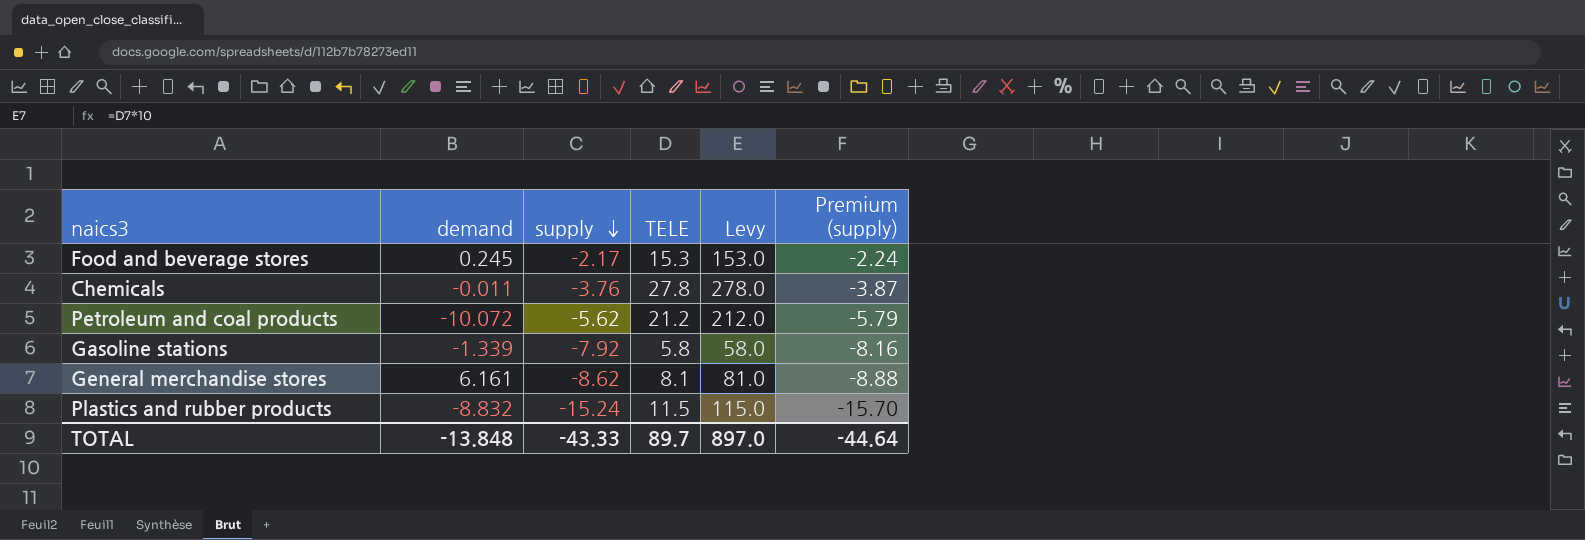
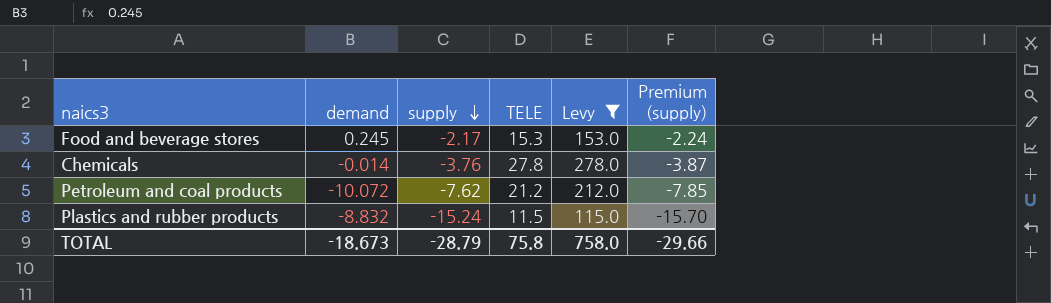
filter: none -> Levy >= 115.0
Chemicals | demand: -0.011 -> -0.014
Petroleum and coal products | supply: -5.62 -> -7.62
Petroleum and coal products | Premium (supply): -5.79 -> -7.85
TOTAL | demand: -13.848 -> -18.673
TOTAL | supply: -43.33 -> -28.79
TOTAL | TELE: 89.7 -> 75.8
TOTAL | Levy: 897.0 -> 758.0
TOTAL | Premium (supply): -44.64 -> -29.66

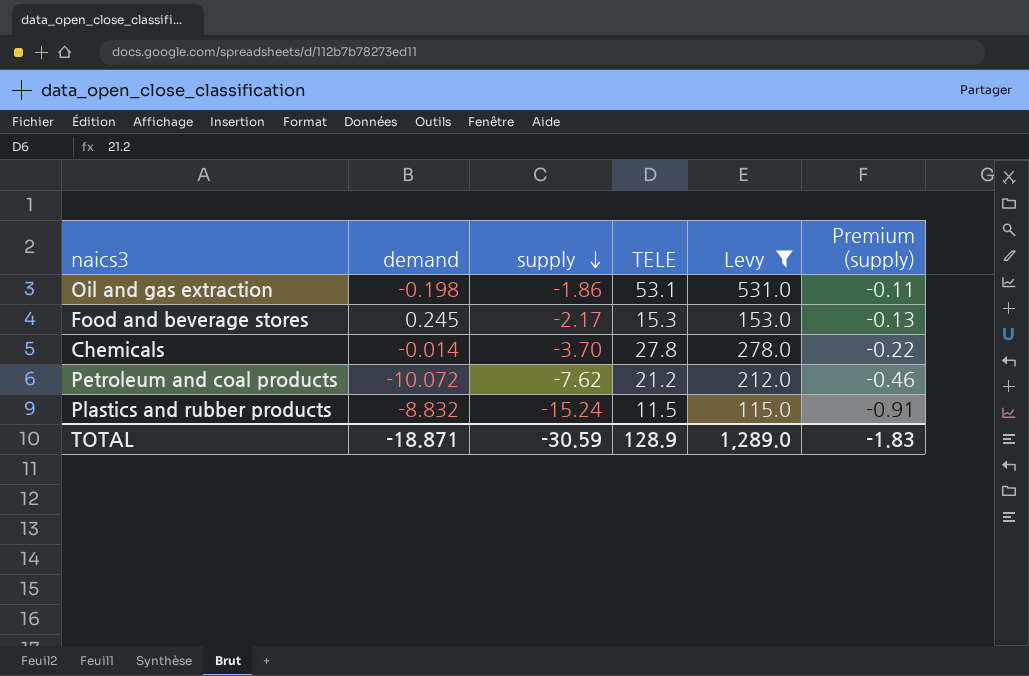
column Premium (supply) | formula: [supply] * 1.03 -> [supply] * 0.06
row Oil and gas extraction: none -> -0.198 | -1.86 | 53.1 | 531.0 | -0.11
Chemicals | supply: -3.76 -> -3.70
TOTAL | demand: -18.673 -> -18.871
TOTAL | supply: -28.79 -> -30.59
TOTAL | TELE: 75.8 -> 128.9
TOTAL | Levy: 758.0 -> 1,289.0
TOTAL | Premium (supply): -29.66 -> -1.83

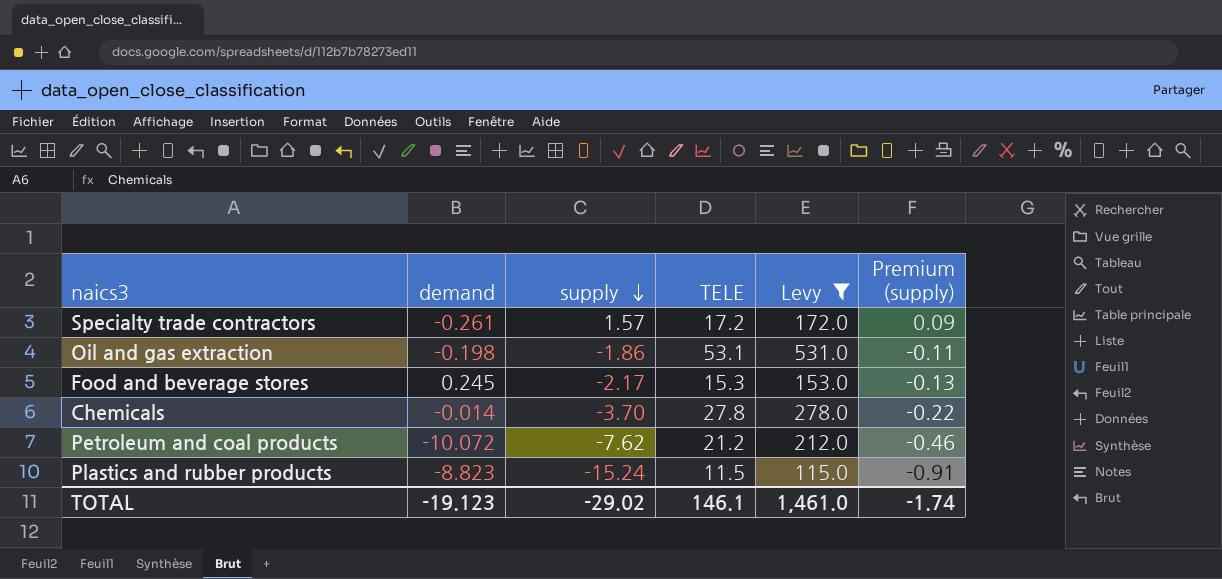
row Specialty trade contractors: none -> -0.261 | 1.57 | 17.2 | 172.0 | 0.09
Plastics and rubber products | demand: -8.832 -> -8.823
TOTAL | demand: -18.871 -> -19.123
TOTAL | supply: -30.59 -> -29.02
TOTAL | TELE: 128.9 -> 146.1
TOTAL | Levy: 1,289.0 -> 1,461.0
TOTAL | Premium (supply): -1.83 -> -1.74

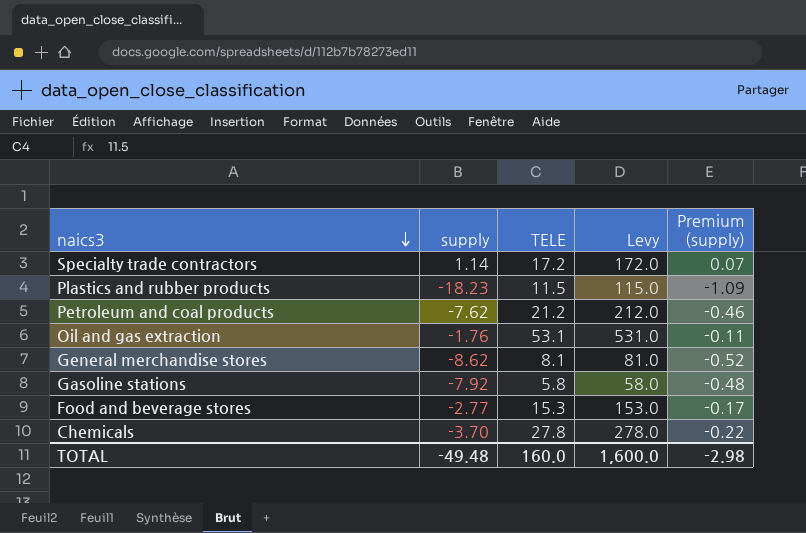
filter: Levy >= 115.0 -> none
row order: supply descending -> naics3 descending
column demand | position: 2 -> none
Specialty trade contractors | supply: 1.57 -> 1.14
Specialty trade contractors | Premium (supply): 0.09 -> 0.07
Plastics and rubber products | supply: -15.24 -> -18.23
Plastics and rubber products | Premium (supply): -0.91 -> -1.09
Oil and gas extraction | supply: -1.86 -> -1.76
Food and beverage stores | supply: -2.17 -> -2.77
Food and beverage stores | Premium (supply): -0.13 -> -0.17
TOTAL | supply: -29.02 -> -49.48
TOTAL | TELE: 146.1 -> 160.0
TOTAL | Levy: 1,461.0 -> 1,600.0
TOTAL | Premium (supply): -1.74 -> -2.98

